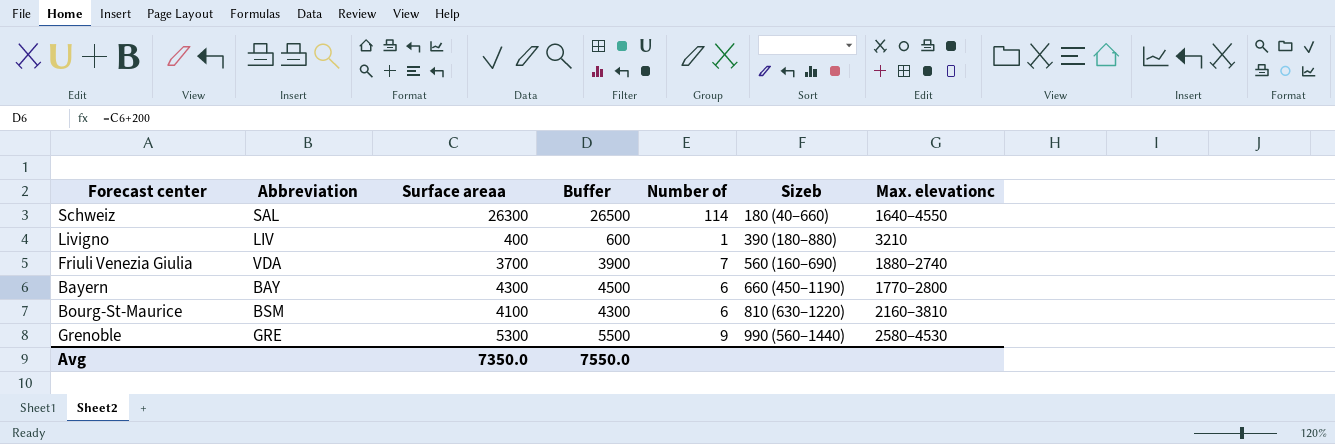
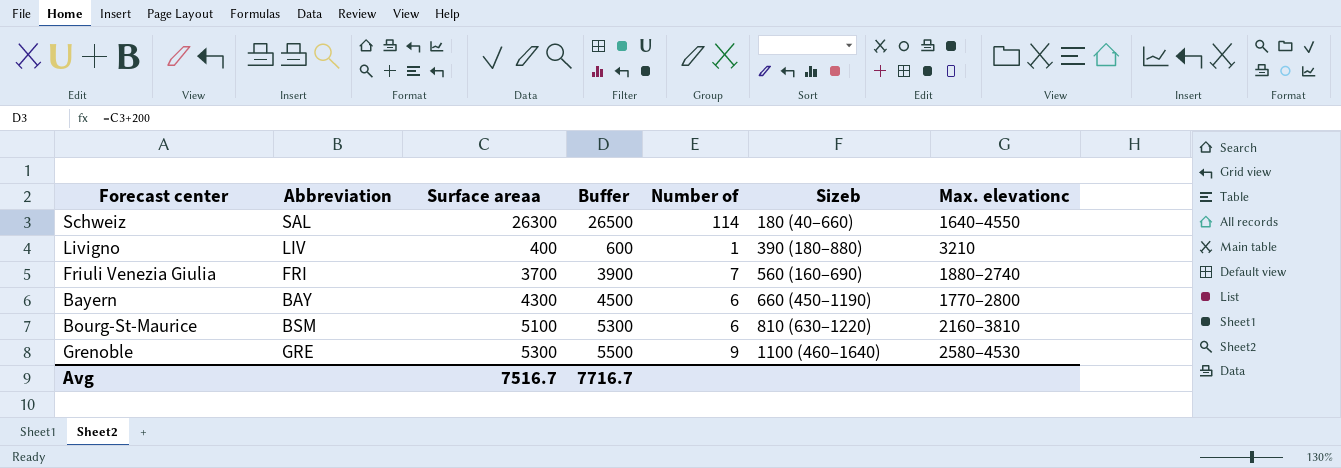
Friuli Venezia Giulia | Abbreviation: VDA -> FRI
Bourg-St-Maurice | Surface areaa: 4100 -> 5100
Bourg-St-Maurice | Buffer: 4300 -> 5300
Grenoble | Sizeb: 990 (560–1440) -> 1100 (460–1640)
Avg | Surface areaa: 7350.0 -> 7516.7
Avg | Buffer: 7550.0 -> 7716.7

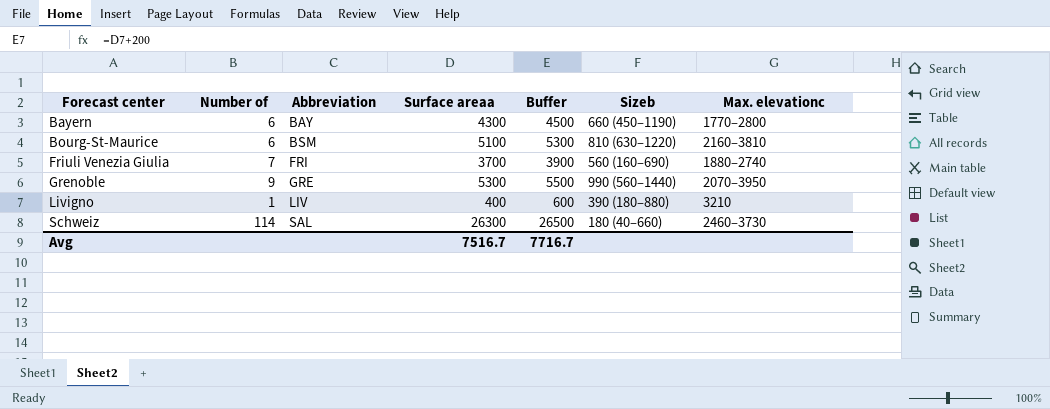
row order: Sizeb ascending -> Forecast center ascending
column Number of | position: 5 -> 2
Grenoble | Sizeb: 1100 (460–1640) -> 990 (560–1440)
Grenoble | Max. elevationc: 2580–4530 -> 2070–3950
Schweiz | Max. elevationc: 1640–4550 -> 2460–3730

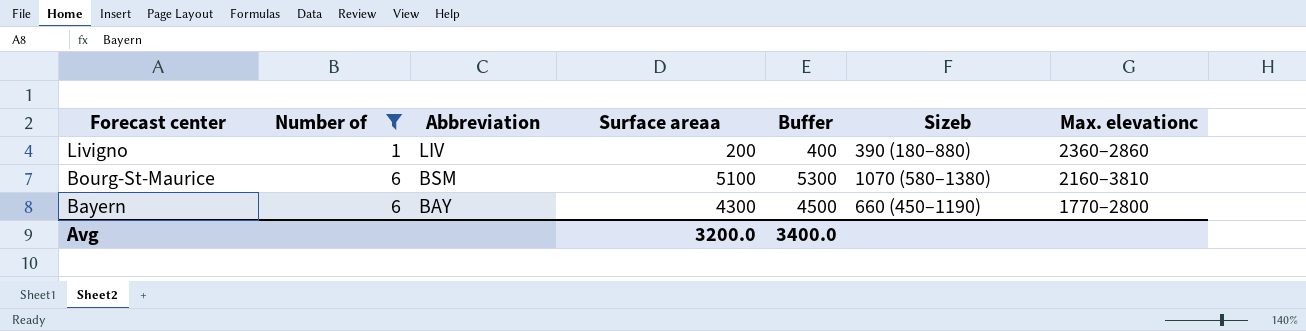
filter: none -> Number of <= 6
row order: Forecast center ascending -> Forecast center descending
Livigno | Surface areaa: 400 -> 200
Livigno | Buffer: 600 -> 400
Livigno | Max. elevationc: 3210 -> 2360–2860
Bourg-St-Maurice | Sizeb: 810 (630–1220) -> 1070 (580–1380)
Avg | Surface areaa: 7516.7 -> 3200.0
Avg | Buffer: 7716.7 -> 3400.0

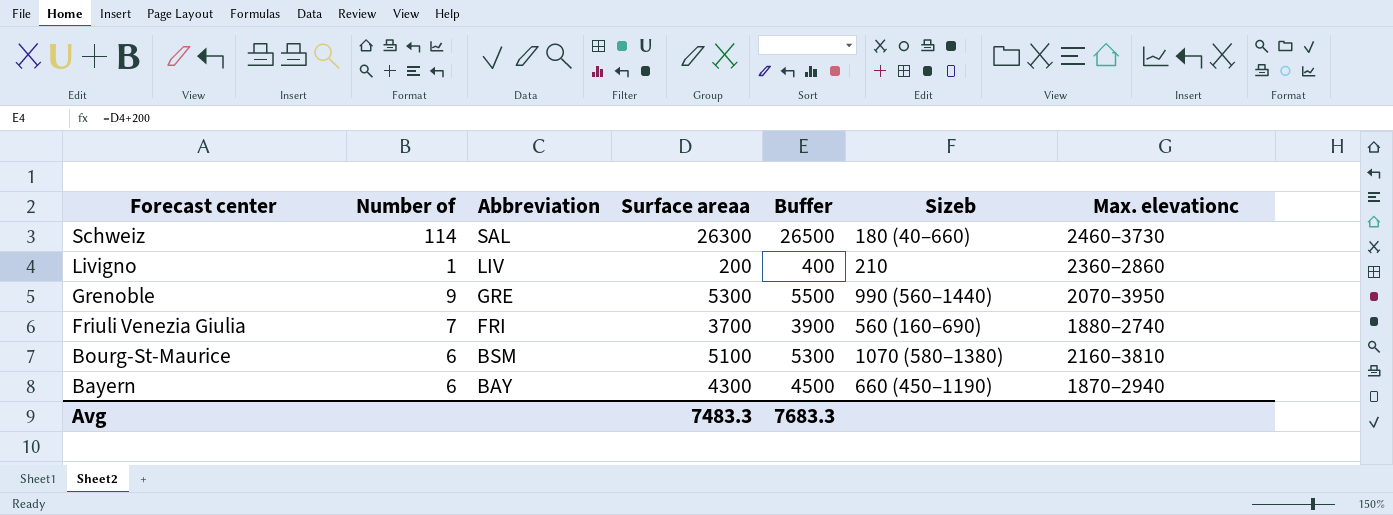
filter: Number of <= 6 -> none
Livigno | Sizeb: 390 (180–880) -> 210
Bayern | Max. elevationc: 1770–2800 -> 1870–2940
Avg | Surface areaa: 3200.0 -> 7483.3
Avg | Buffer: 3400.0 -> 7683.3

